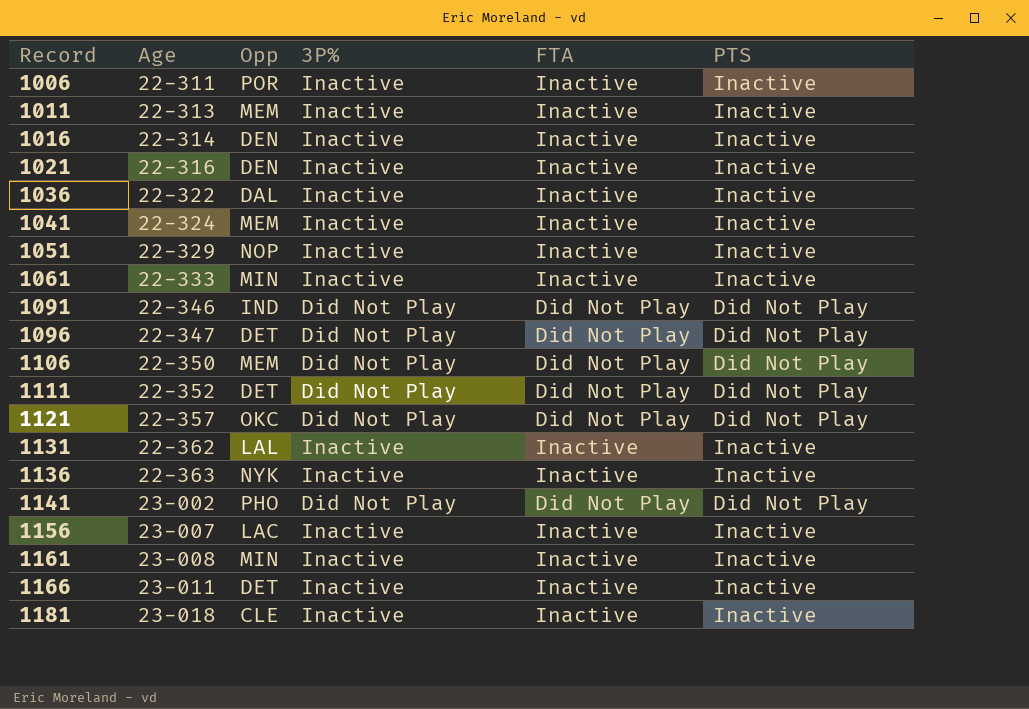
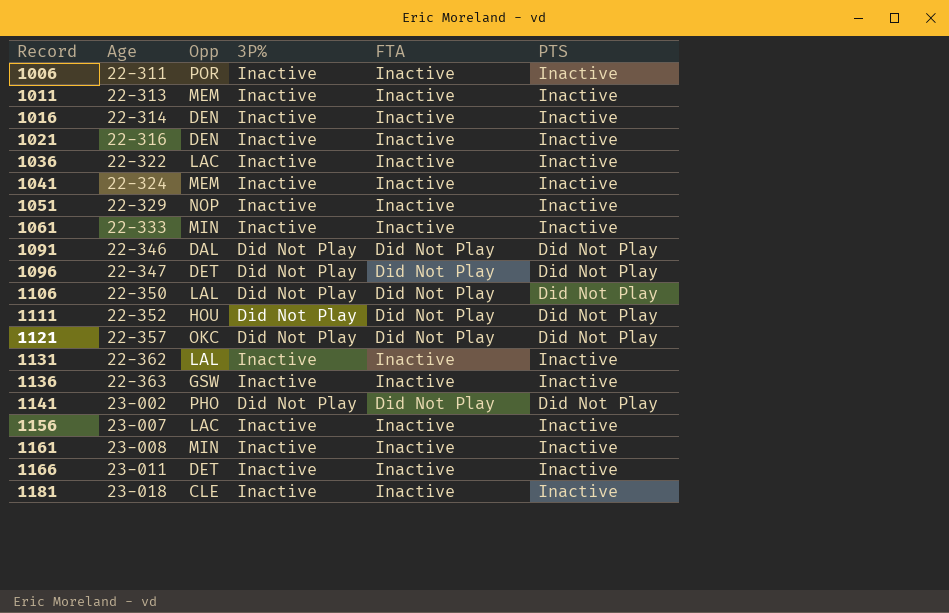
1036 | Opp: DAL -> LAC
1091 | Opp: IND -> DAL
1106 | Opp: MEM -> LAL
1111 | Opp: DET -> HOU
1136 | Opp: NYK -> GSW

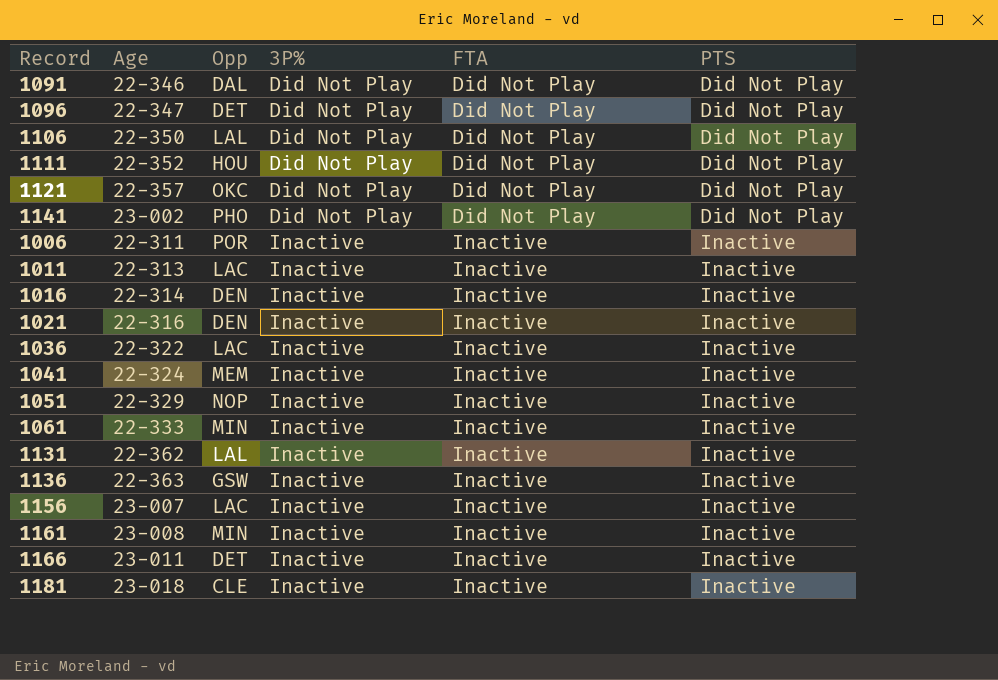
row order: Record ascending -> 3P% ascending
1011 | Opp: MEM -> LAC

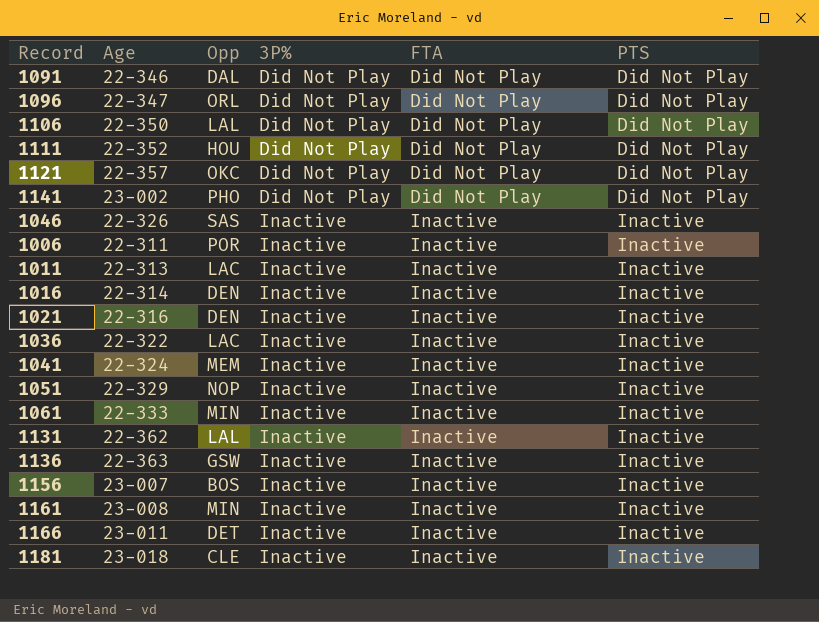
1096 | Opp: DET -> ORL
row 1046: none -> 22-326 | SAS | Inactive | Inactive | Inactive
1156 | Opp: LAC -> BOS

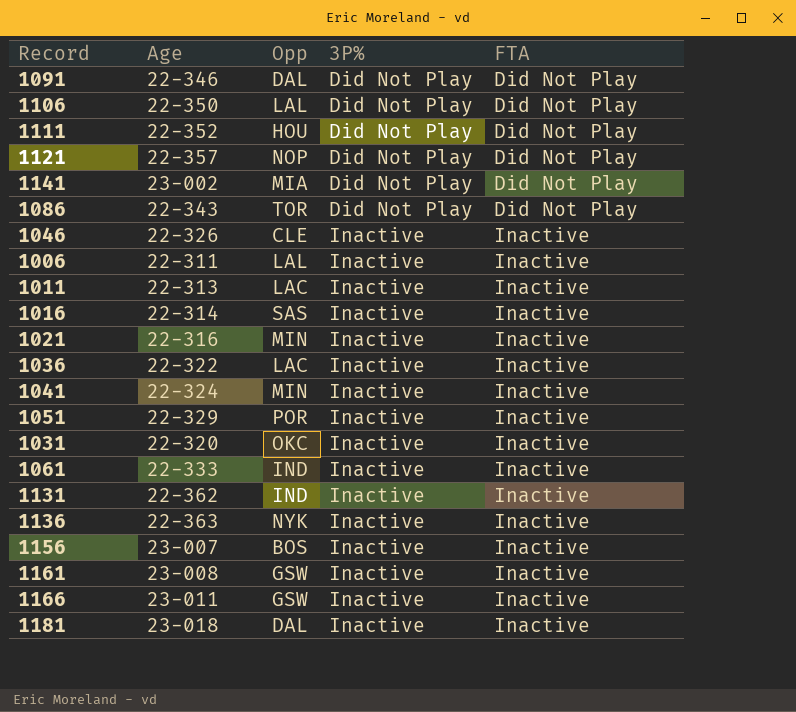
column PTS | position: 6 -> none
row 1096: 22-347 | ORL | Did Not Play | Did Not Play | Did Not Play -> none
1121 | Opp: OKC -> NOP
1141 | Opp: PHO -> MIA
row 1086: none -> 22-343 | TOR | Did Not Play | Did Not Play
1046 | Opp: SAS -> CLE
1006 | Opp: POR -> LAL
1016 | Opp: DEN -> SAS
1021 | Opp: DEN -> MIN
1041 | Opp: MEM -> MIN
1051 | Opp: NOP -> POR
row 1031: none -> 22-320 | OKC | Inactive | Inactive
1061 | Opp: MIN -> IND
1131 | Opp: LAL -> IND
1136 | Opp: GSW -> NYK
1161 | Opp: MIN -> GSW
1166 | Opp: DET -> GSW
1181 | Opp: CLE -> DAL

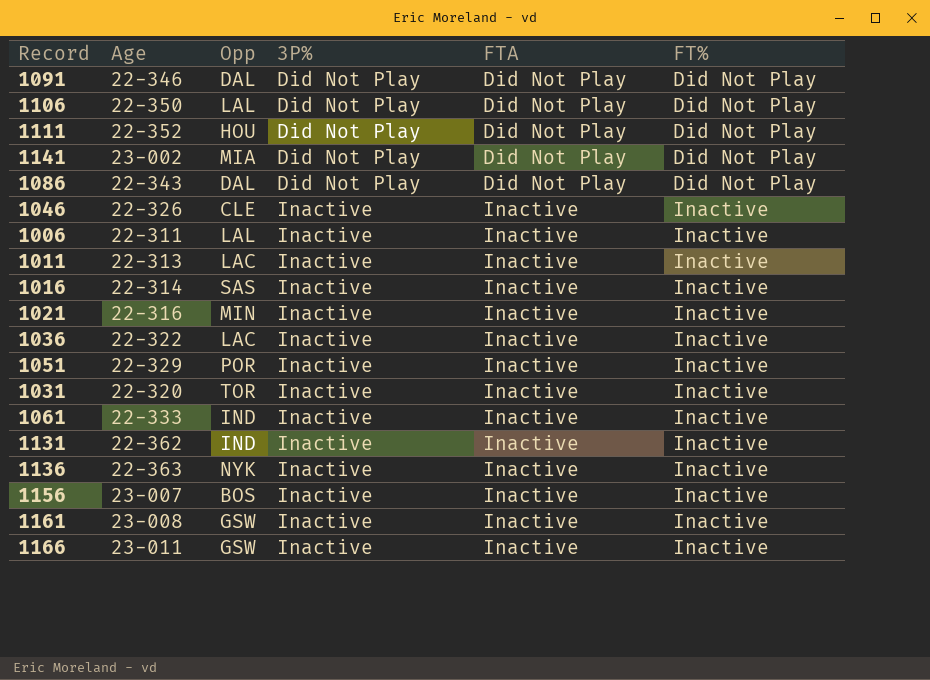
column FT% | position: none -> 6
row 1121: 22-357 | NOP | Did Not Play | Did Not Play -> none
row 1041: 22-324 | MIN | Inactive | Inactive -> none
row 1181: 23-018 | DAL | Inactive | Inactive -> none
1086 | Opp: TOR -> DAL
1031 | Opp: OKC -> TOR

